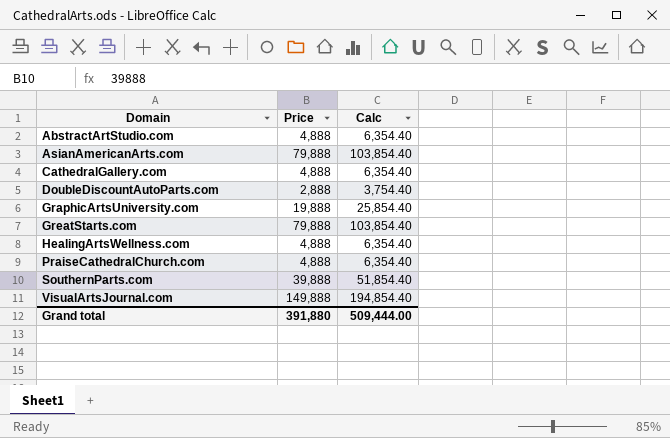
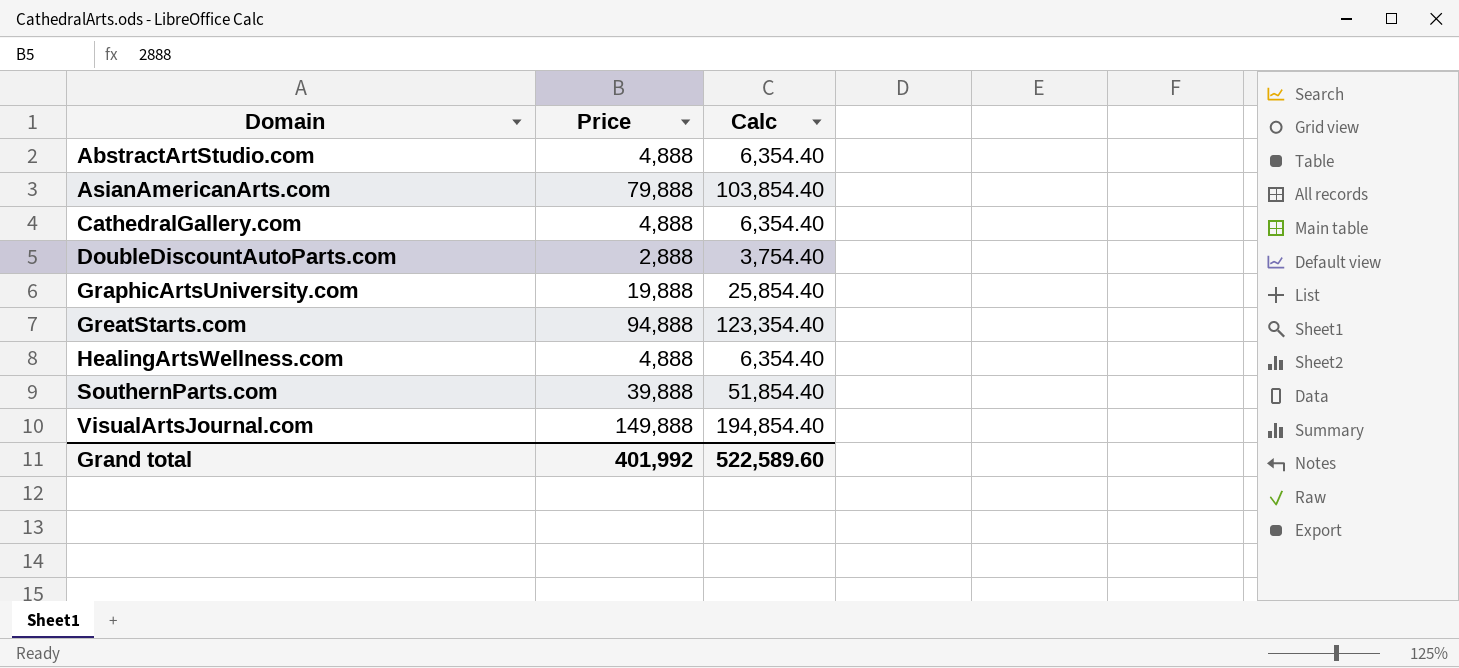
row PraiseCathedralChurch.com: 4,888 | 6,354.40 -> none
GreatStarts.com | Price: 79,888 -> 94,888
GreatStarts.com | Calc: 103,854.40 -> 123,354.40
Grand total | Price: 391,880 -> 401,992
Grand total | Calc: 509,444.00 -> 522,589.60

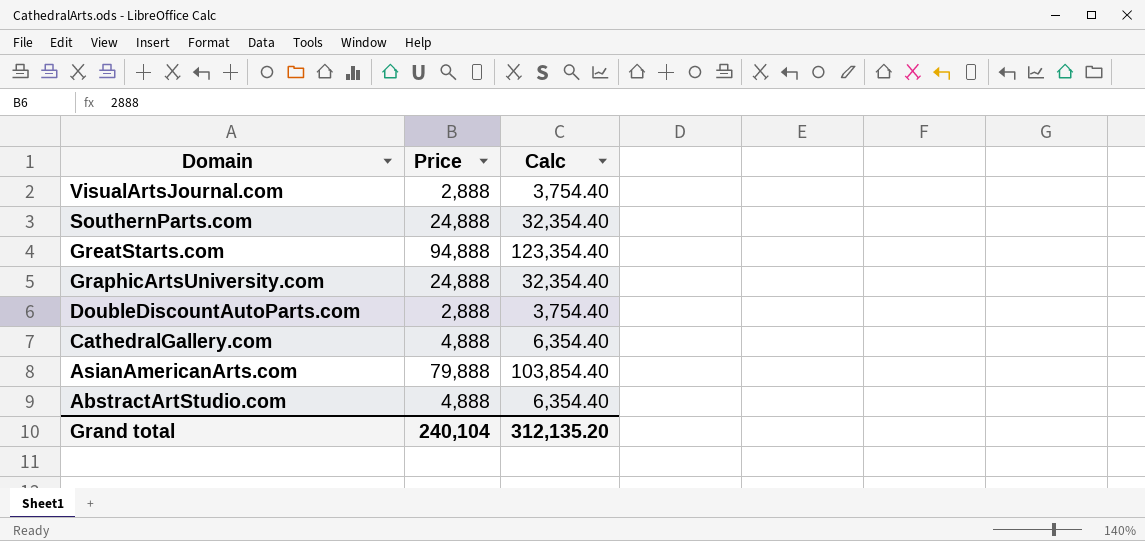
row order: Domain ascending -> Domain descending
row HealingArtsWellness.com: 4,888 | 6,354.40 -> none
VisualArtsJournal.com | Price: 149,888 -> 2,888
VisualArtsJournal.com | Calc: 194,854.40 -> 3,754.40
SouthernParts.com | Price: 39,888 -> 24,888
SouthernParts.com | Calc: 51,854.40 -> 32,354.40
GraphicArtsUniversity.com | Price: 19,888 -> 24,888
GraphicArtsUniversity.com | Calc: 25,854.40 -> 32,354.40
Grand total | Price: 401,992 -> 240,104
Grand total | Calc: 522,589.60 -> 312,135.20

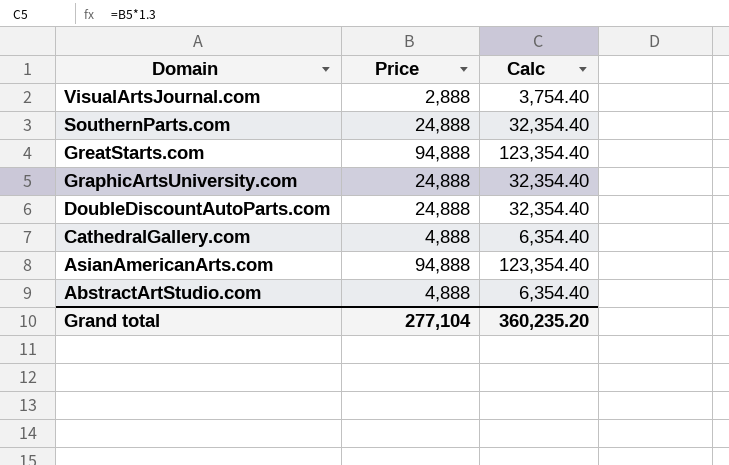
DoubleDiscountAutoParts.com | Price: 2,888 -> 24,888
DoubleDiscountAutoParts.com | Calc: 3,754.40 -> 32,354.40
AsianAmericanArts.com | Price: 79,888 -> 94,888
AsianAmericanArts.com | Calc: 103,854.40 -> 123,354.40
Grand total | Price: 240,104 -> 277,104
Grand total | Calc: 312,135.20 -> 360,235.20

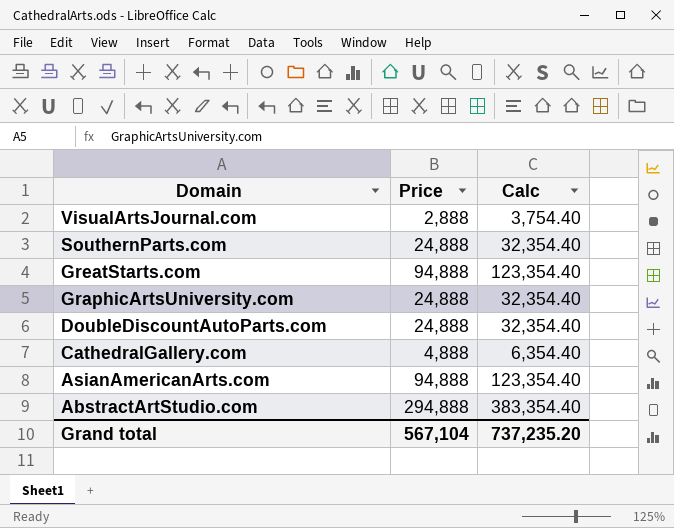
AbstractArtStudio.com | Price: 4,888 -> 294,888
AbstractArtStudio.com | Calc: 6,354.40 -> 383,354.40
Grand total | Price: 277,104 -> 567,104
Grand total | Calc: 360,235.20 -> 737,235.20

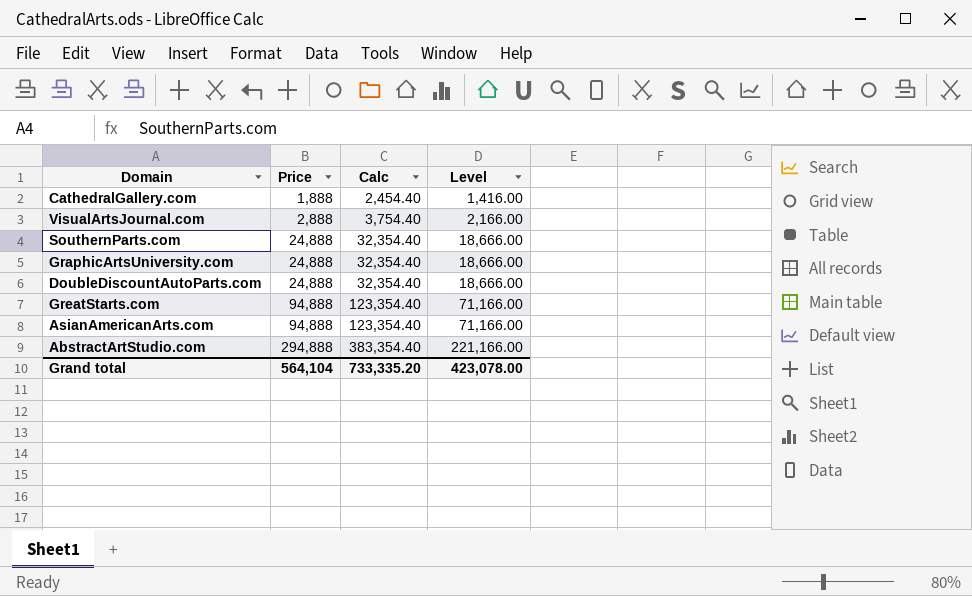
row order: Domain descending -> Price ascending
column Level | formula: none -> [Price] * 0.75
CathedralGallery.com | Price: 4,888 -> 1,888
CathedralGallery.com | Calc: 6,354.40 -> 2,454.40
Grand total | Price: 567,104 -> 564,104
Grand total | Calc: 737,235.20 -> 733,335.20

